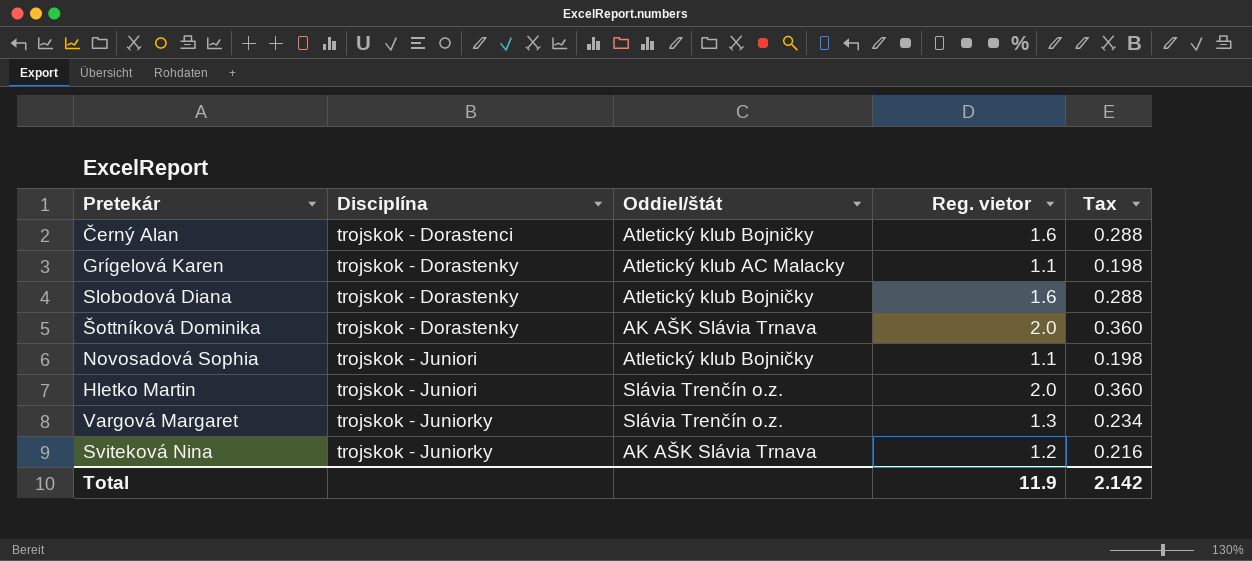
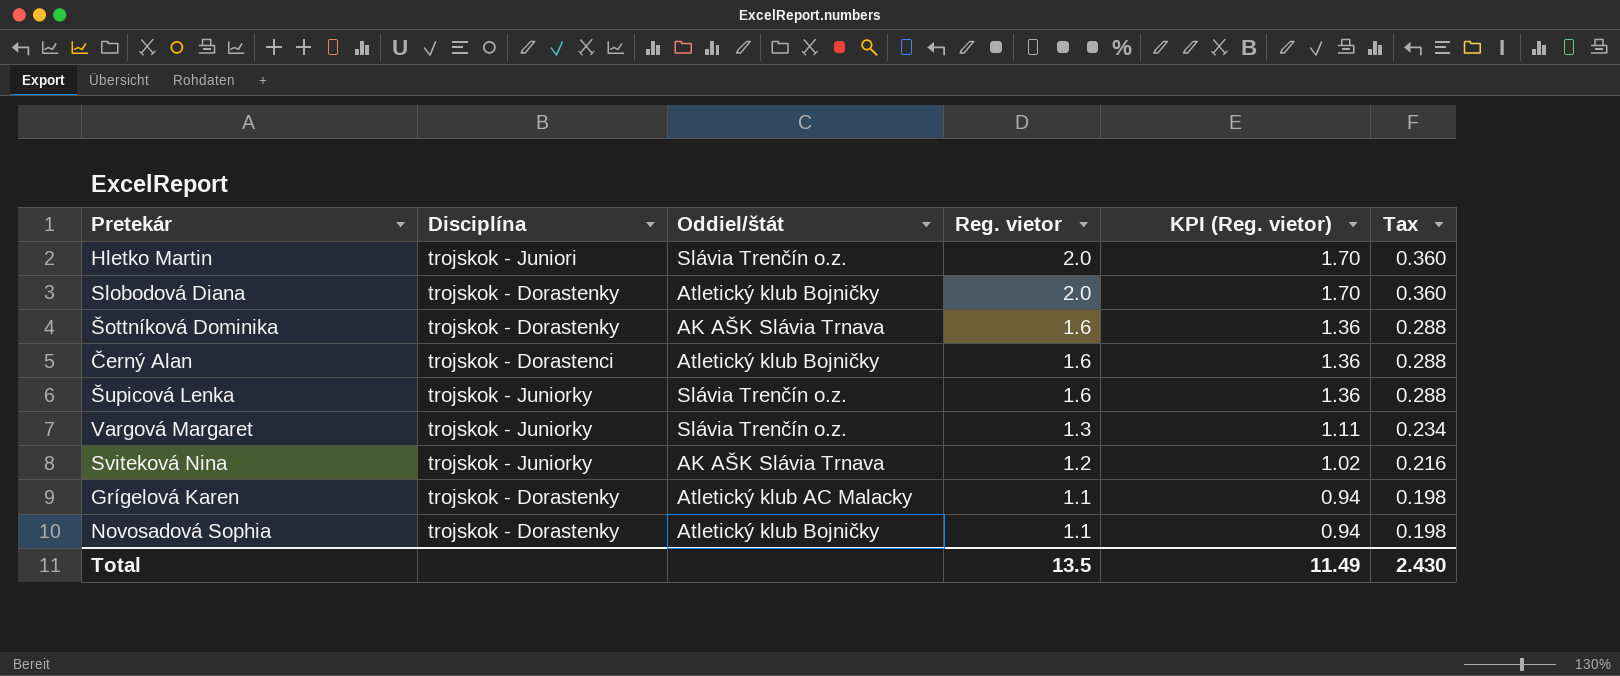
row order: Disciplína ascending -> Reg. vietor descending
column KPI (Reg. vietor) | formula: none -> [Reg. vietor] * 0.85
Slobodová Diana | Reg. vietor: 1.6 -> 2.0
Slobodová Diana | Tax: 0.288 -> 0.360
Šottníková Dominika | Reg. vietor: 2.0 -> 1.6
Šottníková Dominika | Tax: 0.360 -> 0.288
row Šupicová Lenka: none -> trojskok - Juniorky | Slávia Trenčín o.z. | 1.6 | 1.36 | 0.288
Novosadová Sophia | Disciplína: trojskok - Juniori -> trojskok - Dorastenky
Total | Reg. vietor: 11.9 -> 13.5
Total | Tax: 2.142 -> 2.430

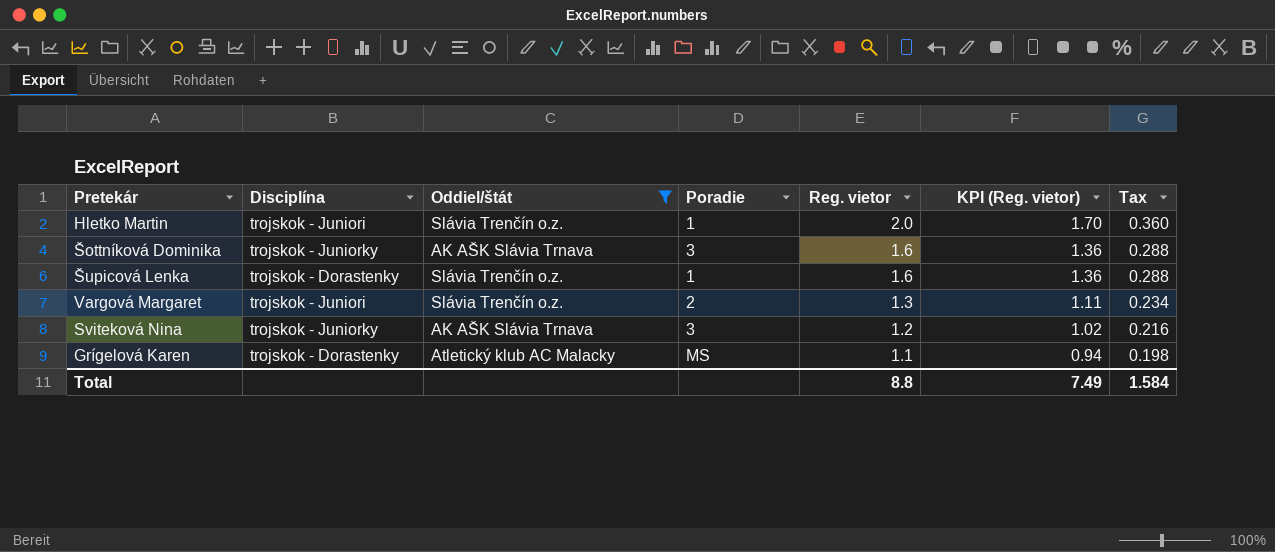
filter: none -> Oddiel/štát != Atletický klub Bojničky
column Poradie | position: none -> 4
Šottníková Dominika | Disciplína: trojskok - Dorastenky -> trojskok - Juniorky
Šupicová Lenka | Disciplína: trojskok - Juniorky -> trojskok - Dorastenky
Vargová Margaret | Disciplína: trojskok - Juniorky -> trojskok - Juniori
Total | Reg. vietor: 13.5 -> 8.8
Total | KPI (Reg. vietor): 11.49 -> 7.49
Total | Tax: 2.430 -> 1.584

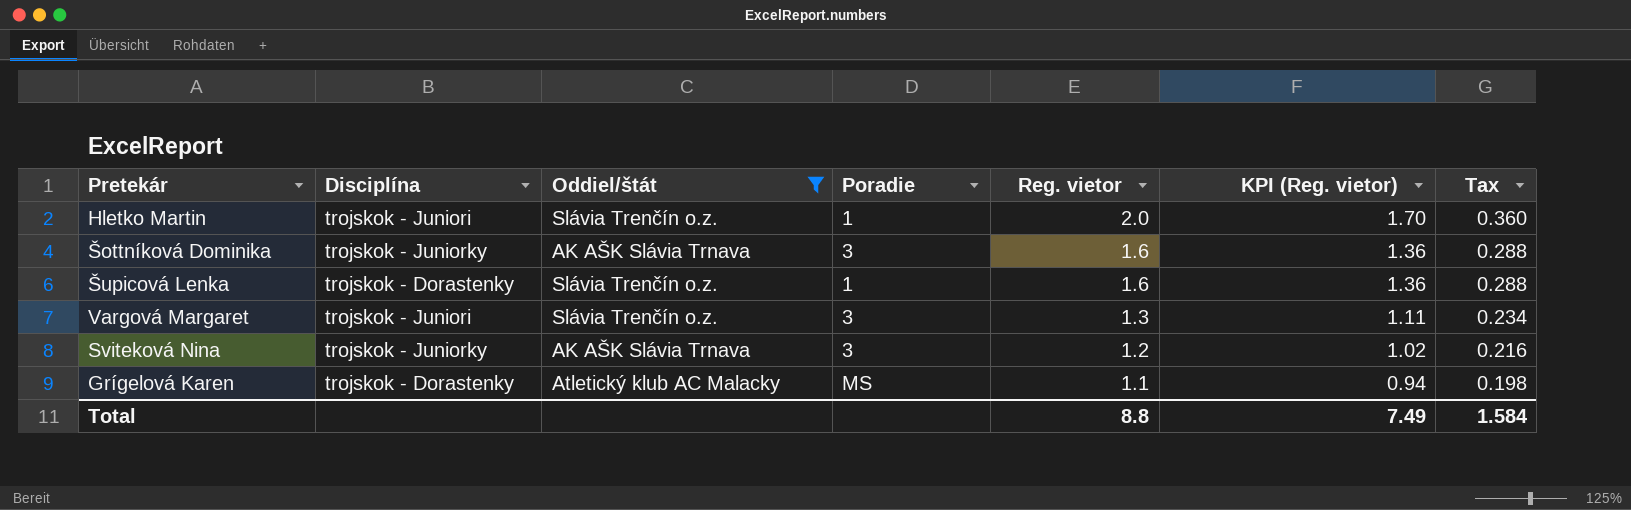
Vargová Margaret | Poradie: 2 -> 3

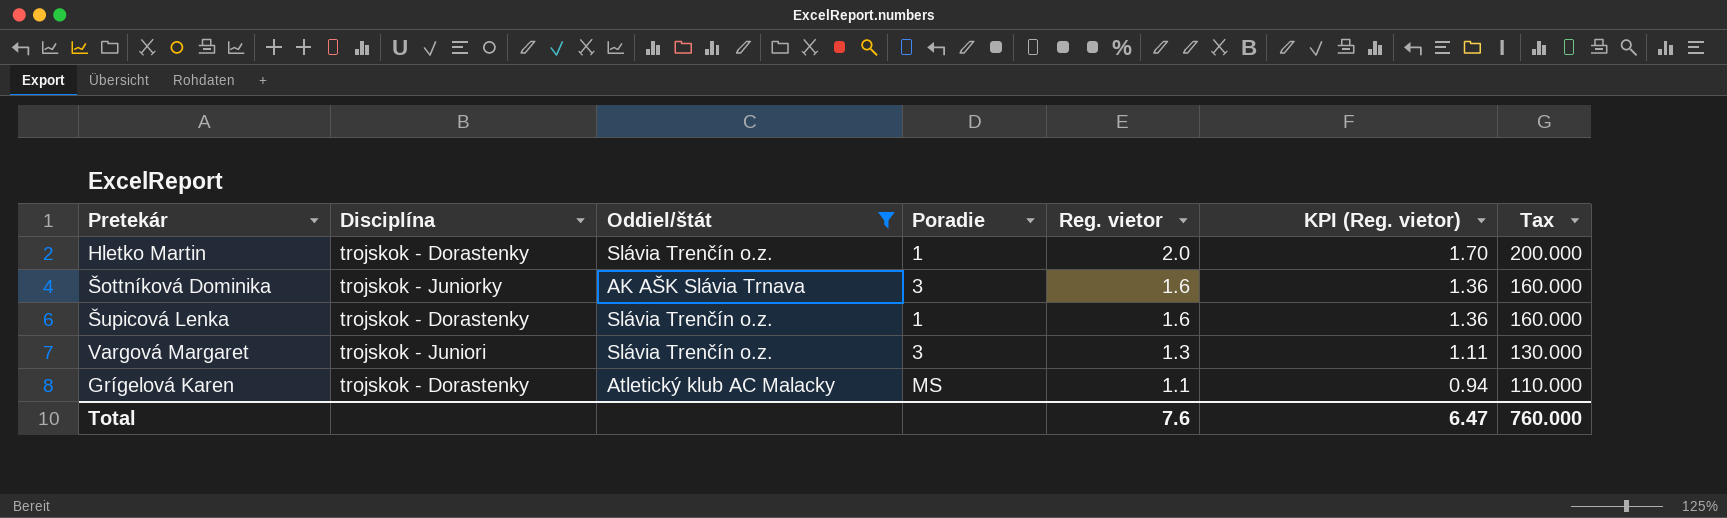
column Tax | formula: [Reg. vietor] * 0.18 -> [Reg. vietor] * 100
row Sviteková Nina: trojskok - Juniorky | AK AŠK Slávia Trnava | 3 | 1.2 | 1.02 | 0.216 -> none
Hletko Martin | Disciplína: trojskok - Juniori -> trojskok - Dorastenky
Total | Reg. vietor: 8.8 -> 7.6
Total | KPI (Reg. vietor): 7.49 -> 6.47
Total | Tax: 1.584 -> 760.000

